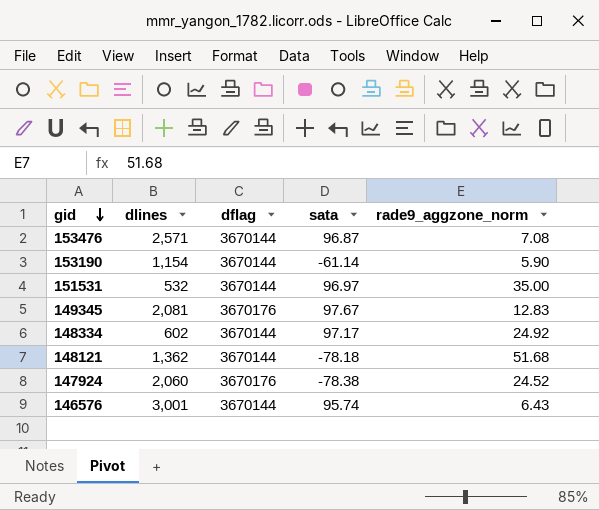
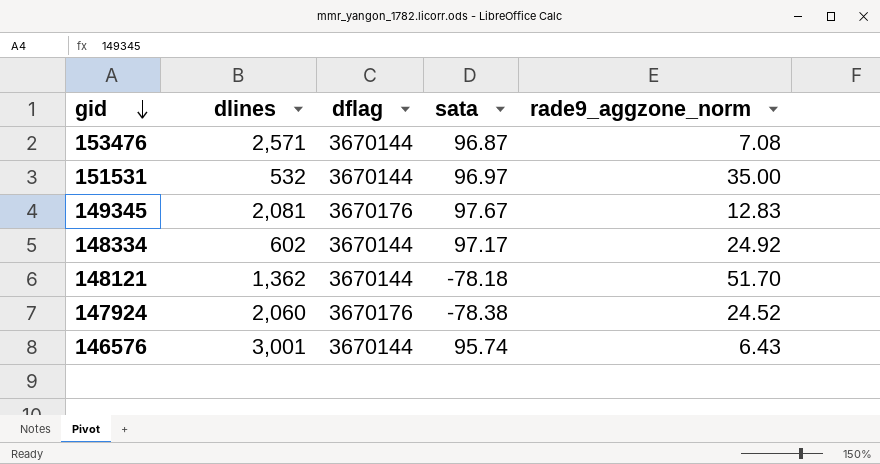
row 153190: 1,154 | 3670144 | -61.14 | 5.90 -> none
148121 | rade9_aggzone_norm: 51.68 -> 51.70

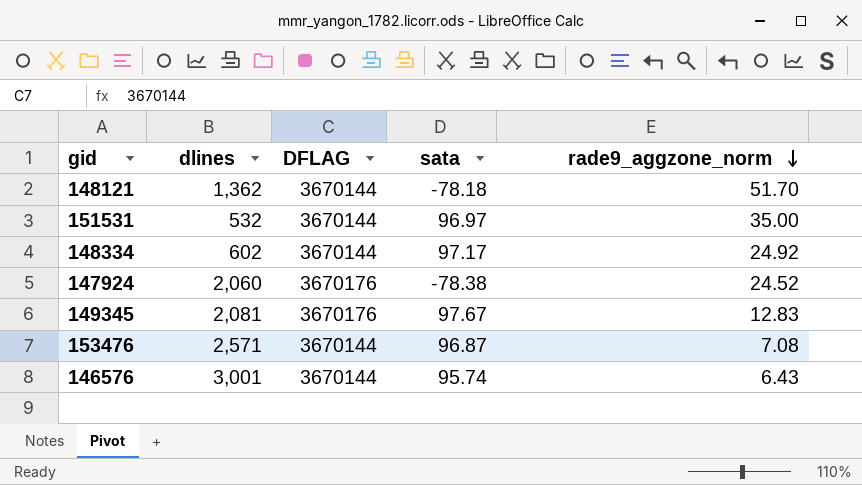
row order: gid descending -> rade9_aggzone_norm descending
column name: dflag -> DFLAG

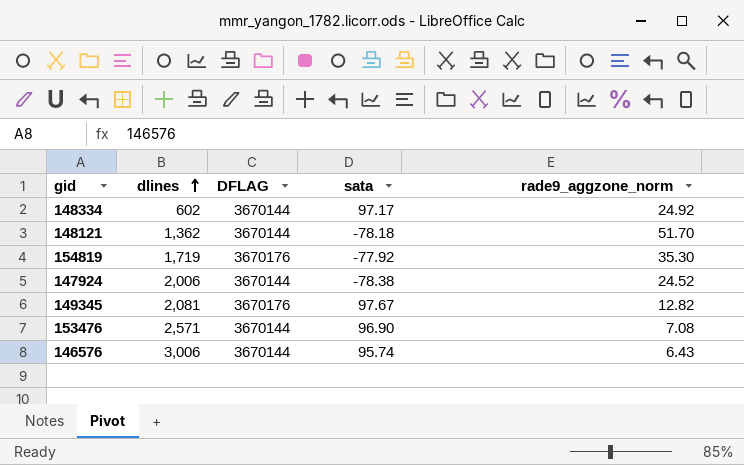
row order: rade9_aggzone_norm descending -> dlines ascending
row 151531: 532 | 3670144 | 96.97 | 35.00 -> none
row 154819: none -> 1,719 | 3670176 | -77.92 | 35.30
147924 | dlines: 2,060 -> 2,006
147924 | DFLAG: 3670176 -> 3670144
149345 | rade9_aggzone_norm: 12.83 -> 12.82
153476 | sata: 96.87 -> 96.90
146576 | dlines: 3,001 -> 3,006

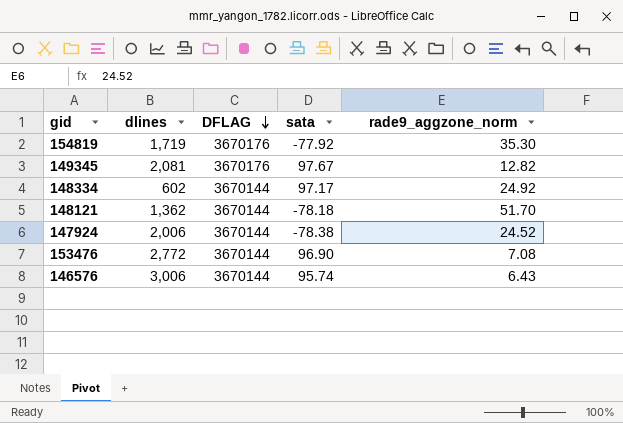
row order: dlines ascending -> DFLAG descending
153476 | dlines: 2,571 -> 2,772

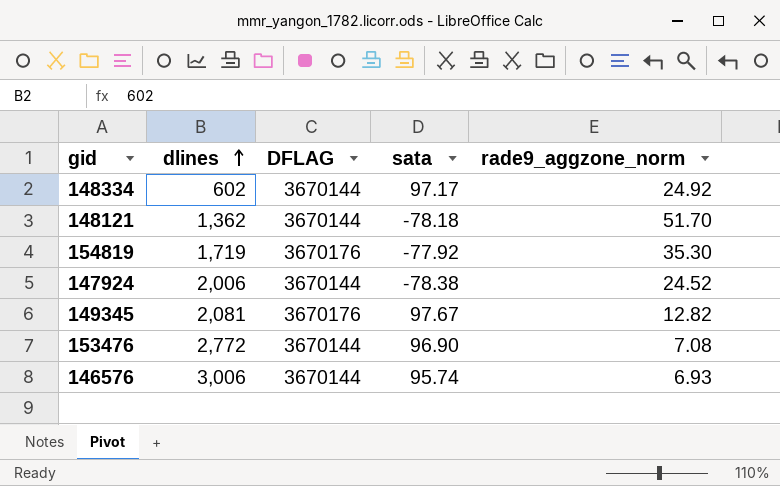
row order: DFLAG descending -> dlines ascending
146576 | rade9_aggzone_norm: 6.43 -> 6.93

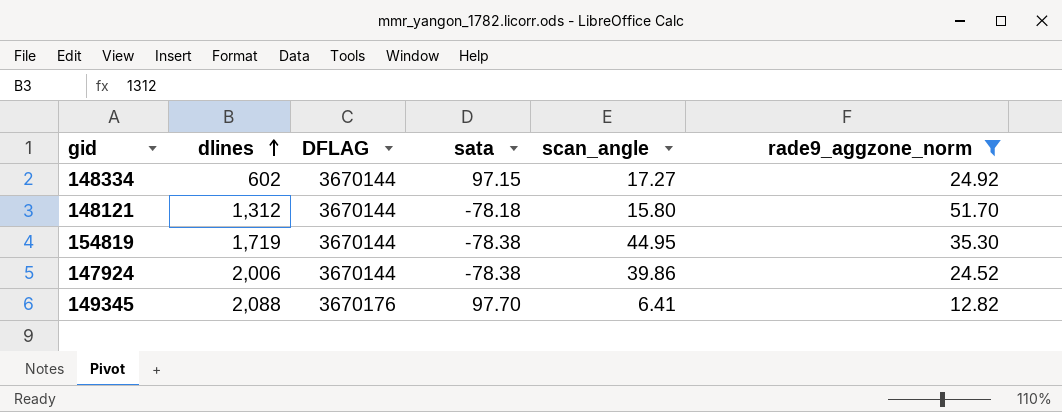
filter: none -> rade9_aggzone_norm >= 12.82
column scan_angle | position: none -> 5
148334 | sata: 97.17 -> 97.15
148121 | dlines: 1,362 -> 1,312
154819 | DFLAG: 3670176 -> 3670144
154819 | sata: -77.92 -> -78.38
149345 | dlines: 2,081 -> 2,088
149345 | sata: 97.67 -> 97.70

